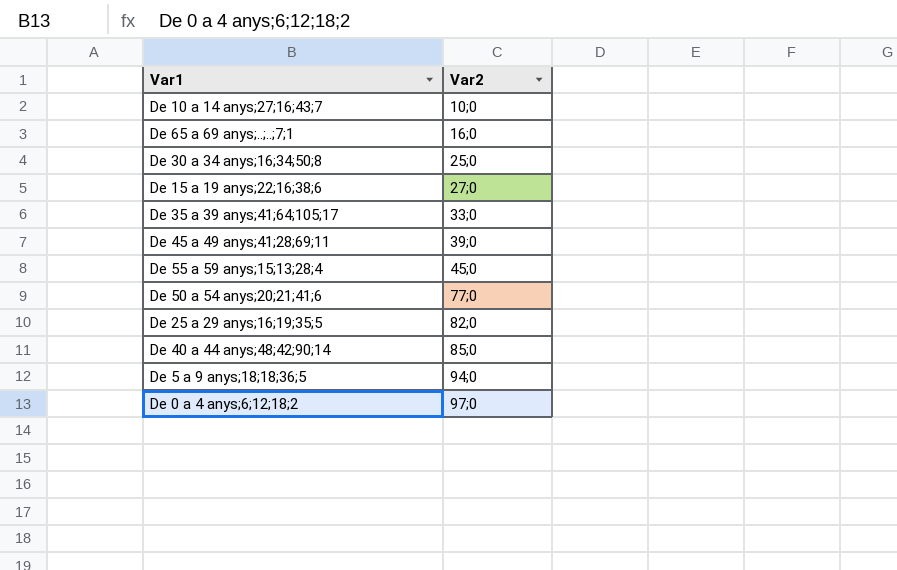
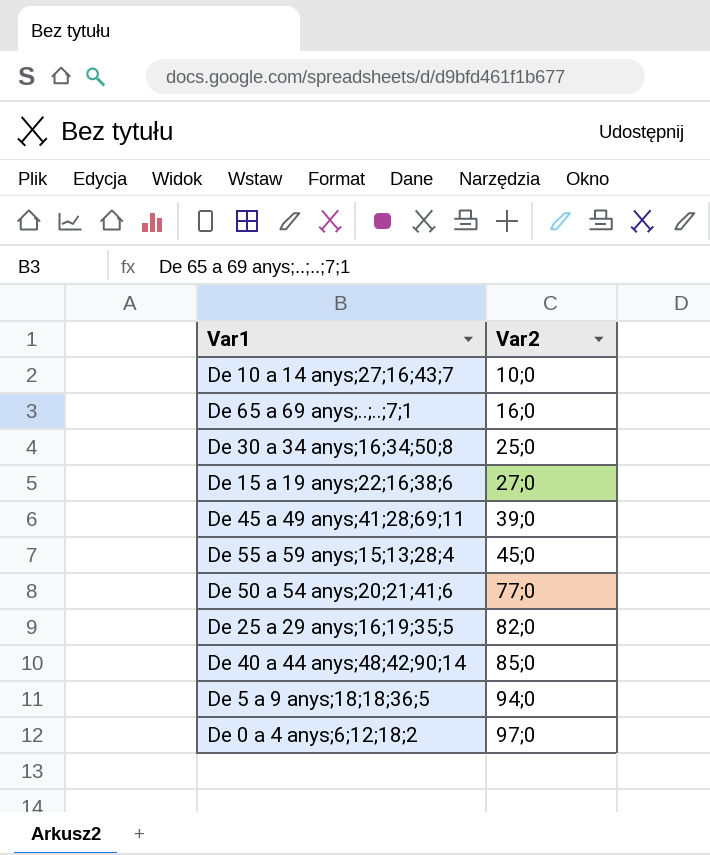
row De 35 a 39 anys;41;64;105;17: 33;0 -> none

